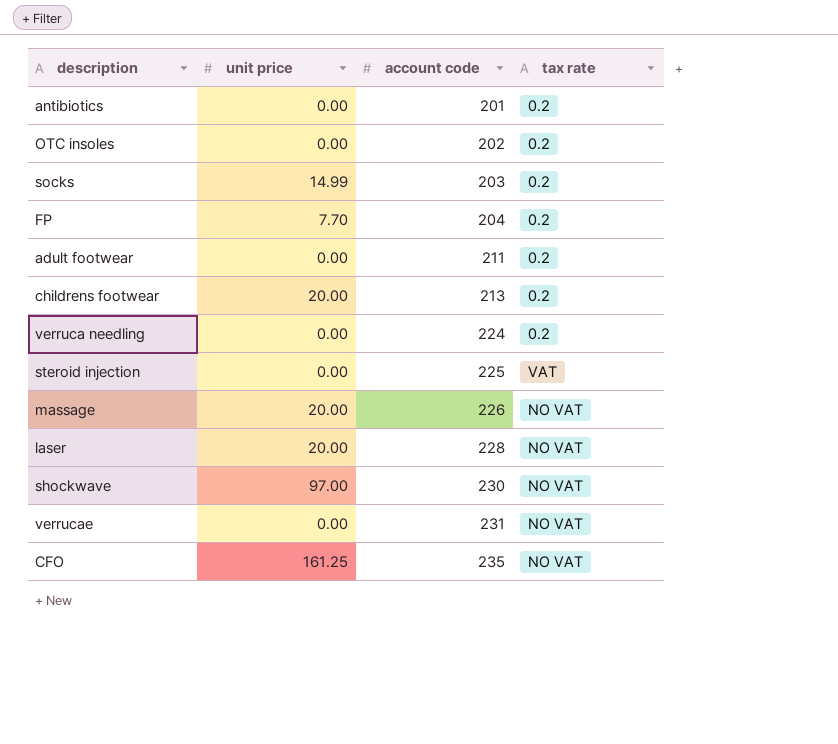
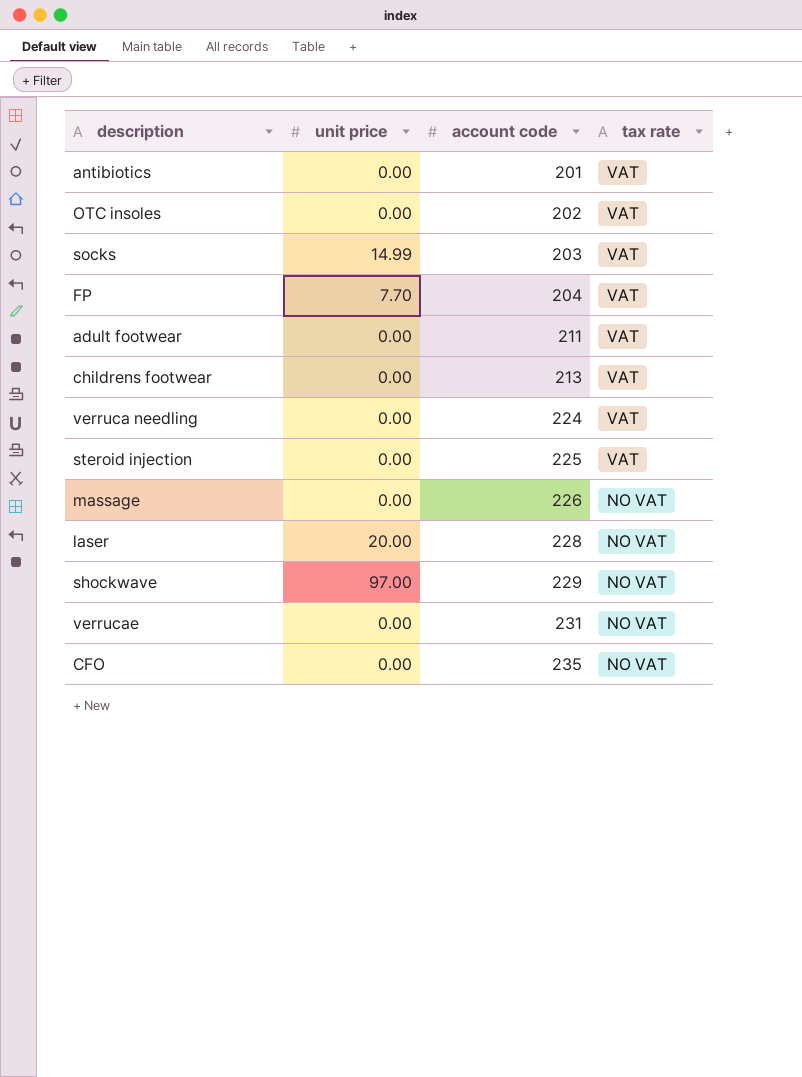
antibiotics | tax rate: 0.2 -> VAT
OTC insoles | tax rate: 0.2 -> VAT
socks | tax rate: 0.2 -> VAT
FP | tax rate: 0.2 -> VAT
adult footwear | tax rate: 0.2 -> VAT
childrens footwear | unit price: 20.00 -> 0.00
childrens footwear | tax rate: 0.2 -> VAT
verruca needling | tax rate: 0.2 -> VAT
massage | unit price: 20.00 -> 0.00
shockwave | account code: 230 -> 229
CFO | unit price: 161.25 -> 0.00

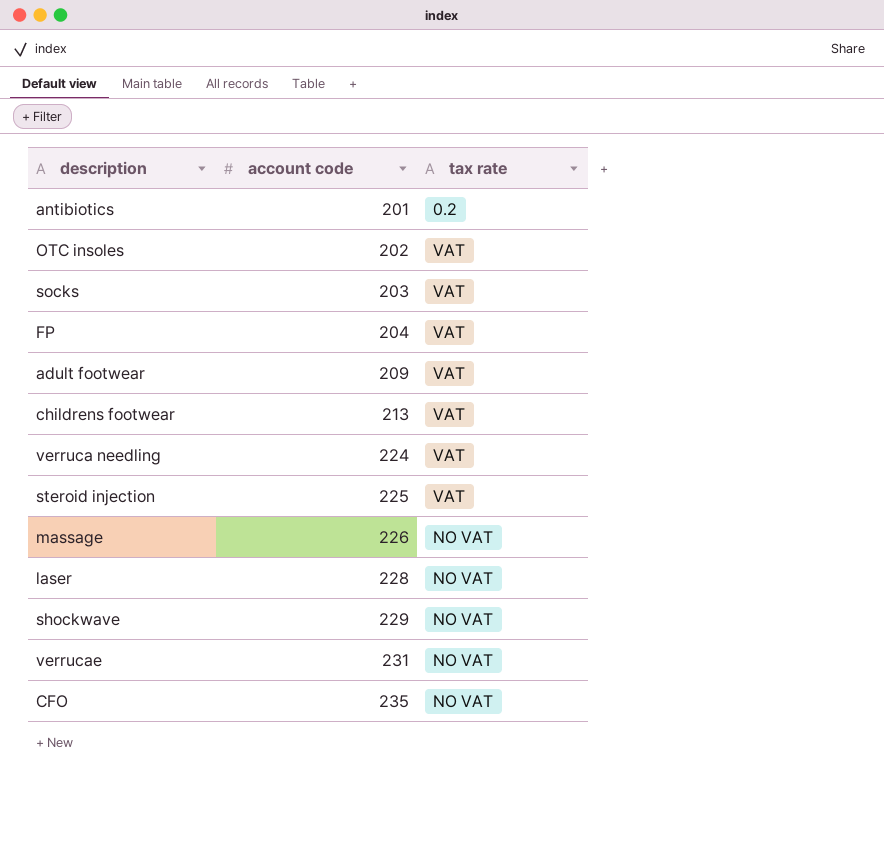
column unit price | position: 2 -> none
antibiotics | tax rate: VAT -> 0.2
adult footwear | account code: 211 -> 209

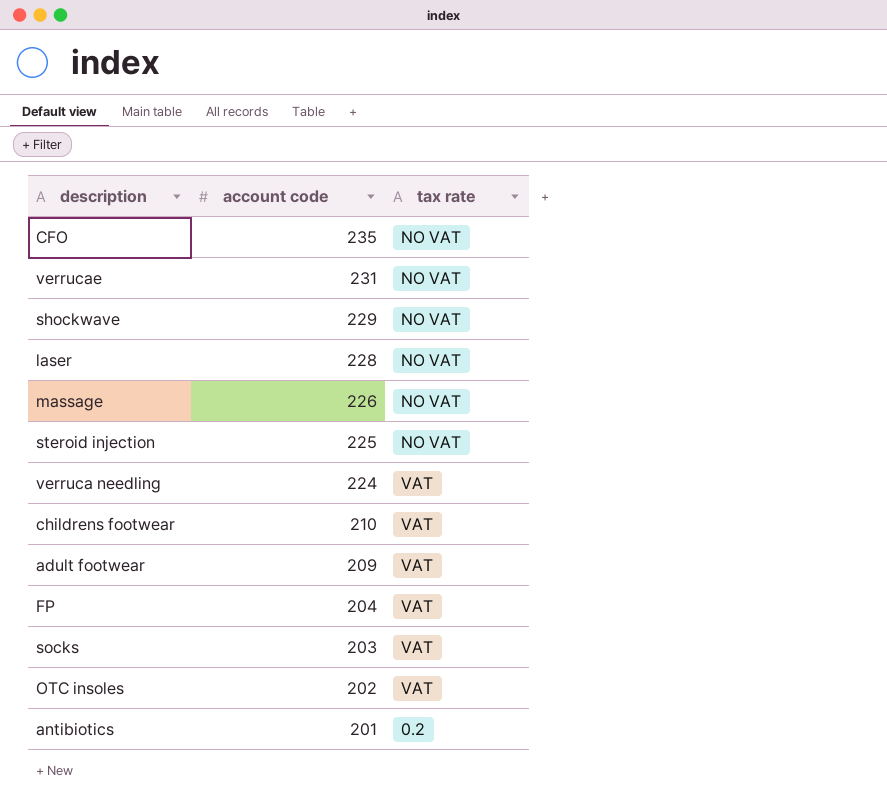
row order: account code ascending -> account code descending
steroid injection | tax rate: VAT -> NO VAT
childrens footwear | account code: 213 -> 210

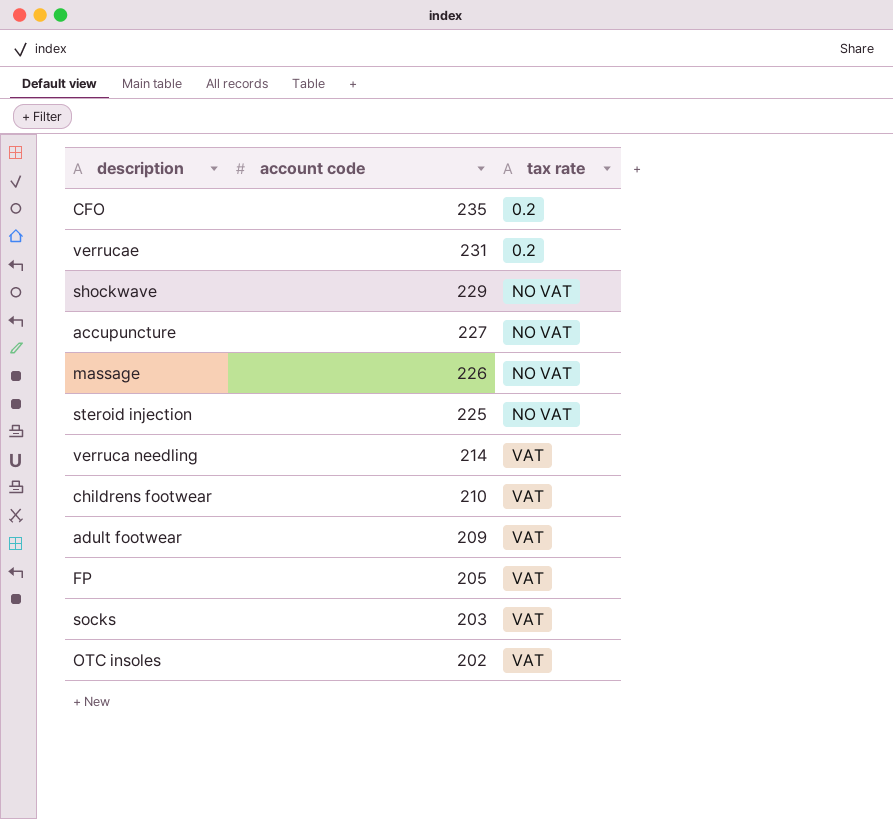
row laser: 228 | NO VAT -> none
row antibiotics: 201 | 0.2 -> none
CFO | tax rate: NO VAT -> 0.2
verrucae | tax rate: NO VAT -> 0.2
row accupuncture: none -> 227 | NO VAT
verruca needling | account code: 224 -> 214
FP | account code: 204 -> 205

